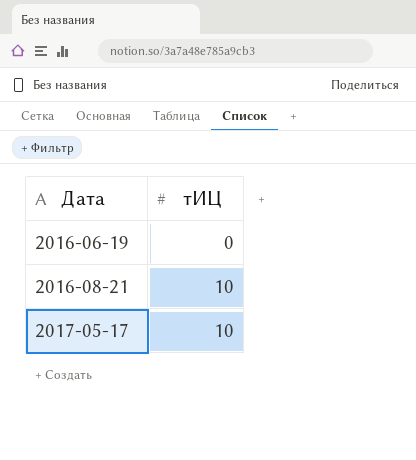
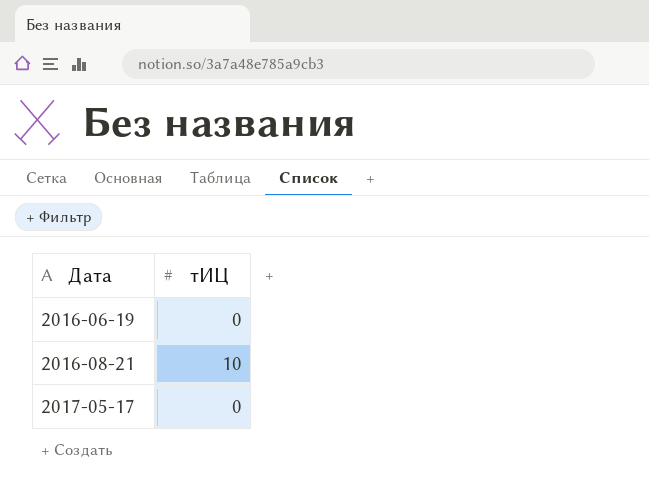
2017-05-17 | тИЦ: 10 -> 0

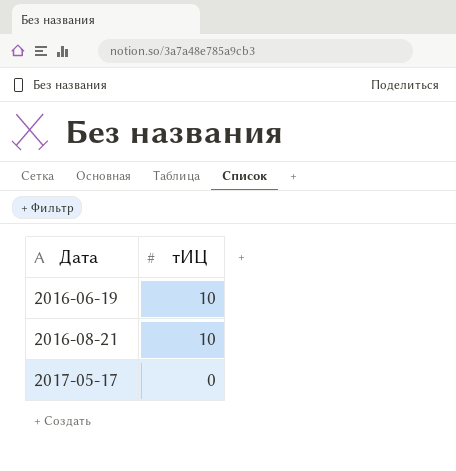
2016-06-19 | тИЦ: 0 -> 10

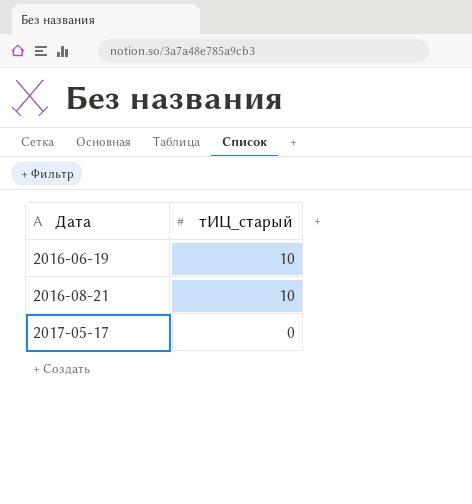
column name: тИЦ -> тИЦ_старый

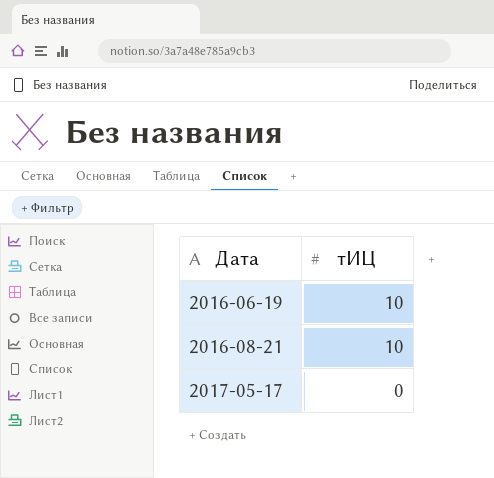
column name: тИЦ_старый -> тИЦ

